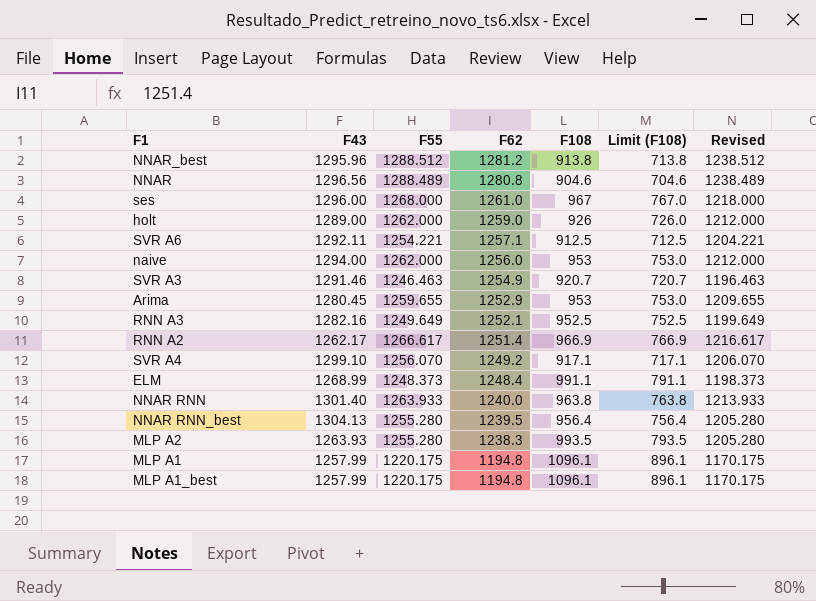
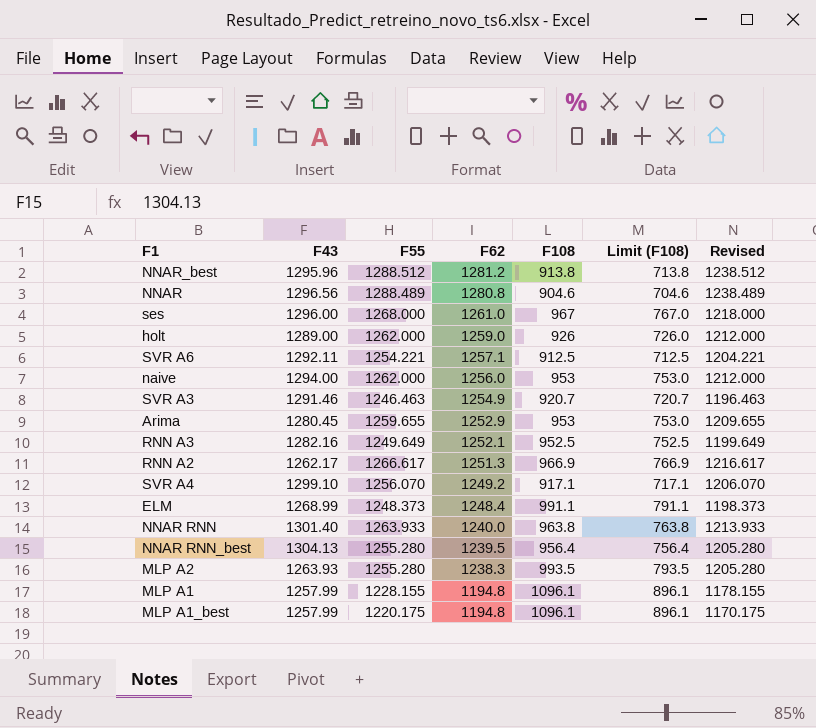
RNN A2 | F62: 1251.4 -> 1251.3
MLP A1 | F55: 1220.175 -> 1228.155
MLP A1 | Revised: 1170.175 -> 1178.155

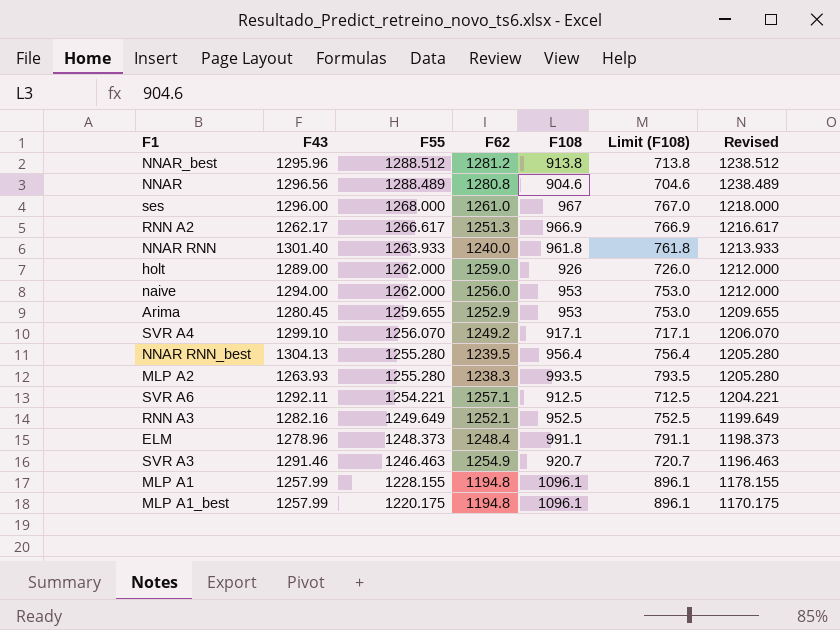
row order: F62 descending -> F55 descending
NNAR RNN | F108: 963.8 -> 961.8
NNAR RNN | Limit (F108): 763.8 -> 761.8
ELM | F43: 1268.99 -> 1278.96

